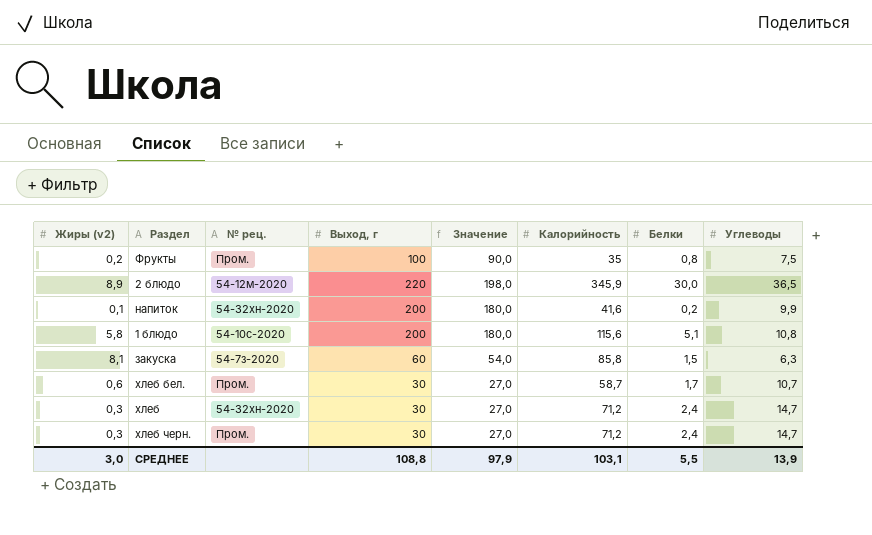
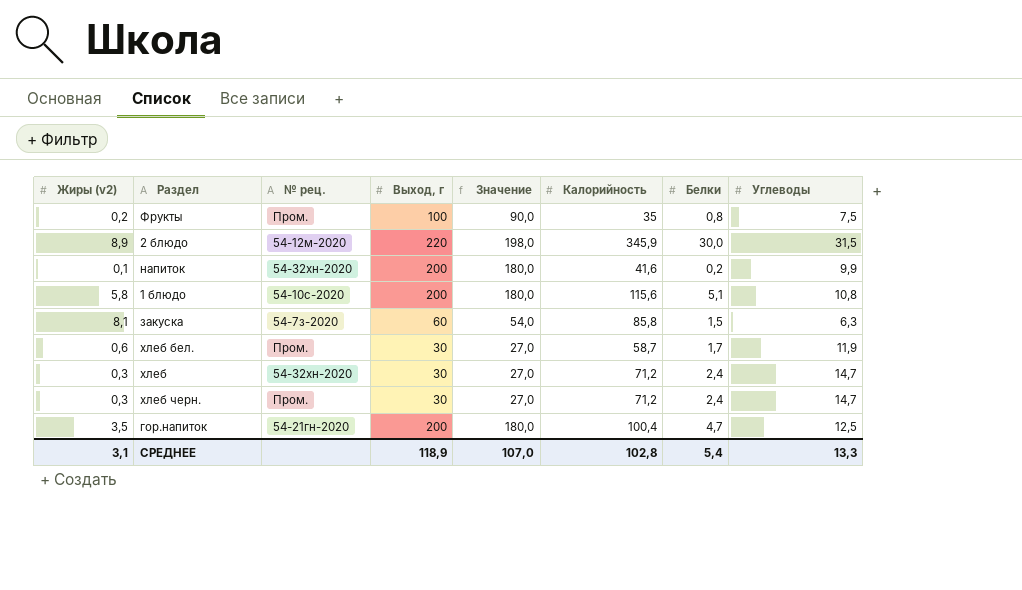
2 блюдо | Углеводы: 36,5 -> 31,5
хлеб бел. | Углеводы: 10,7 -> 11,9
row гор.напиток: none -> 3,5 | 54-21гн-2020 | 200 | 180,0 | 100,4 | 4,7 | 12,5
СРЕДНЕЕ | Жиры (v2): 3,0 -> 3,1
СРЕДНЕЕ | Выход, г: 108,8 -> 118,9
СРЕДНЕЕ | Значение: 97,9 -> 107,0
СРЕДНЕЕ | Калорийность: 103,1 -> 102,8
СРЕДНЕЕ | Белки: 5,5 -> 5,4
СРЕДНЕЕ | Углеводы: 13,9 -> 13,3

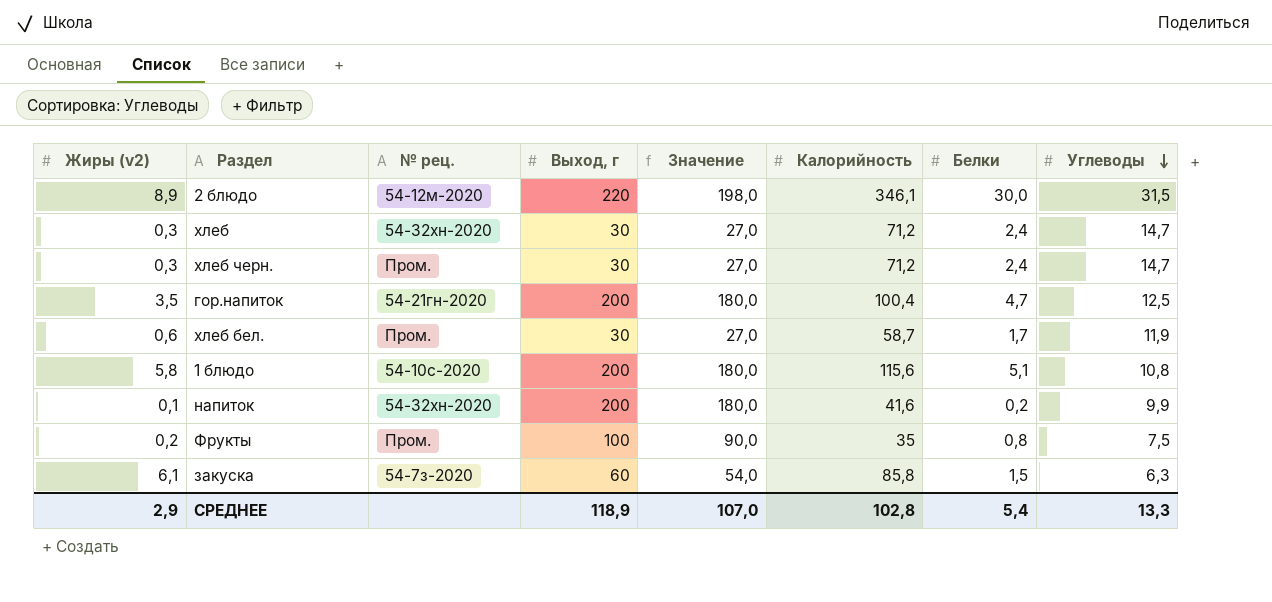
row order: none -> Углеводы descending
2 блюдо | Калорийность: 345,9 -> 346,1
закуска | Жиры (v2): 8,1 -> 6,1
СРЕДНЕЕ | Жиры (v2): 3,1 -> 2,9

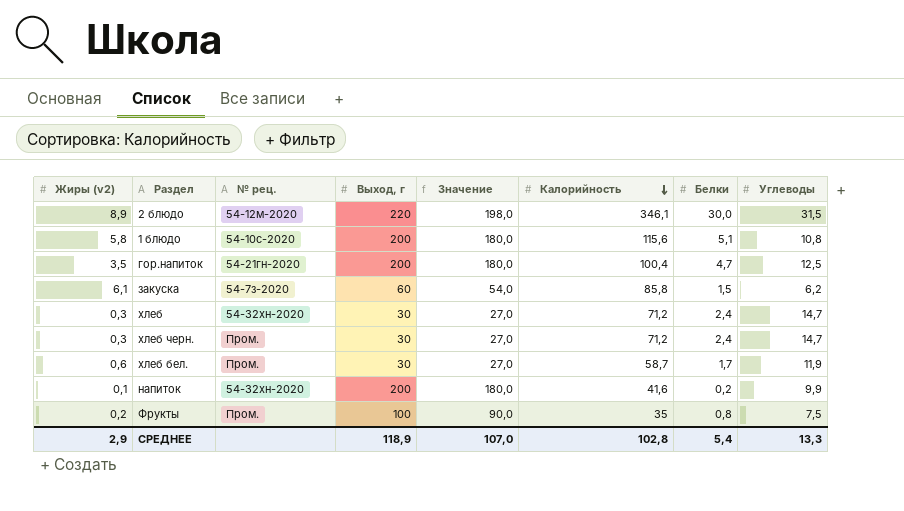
row order: Углеводы descending -> Калорийность descending
закуска | Углеводы: 6,3 -> 6,2

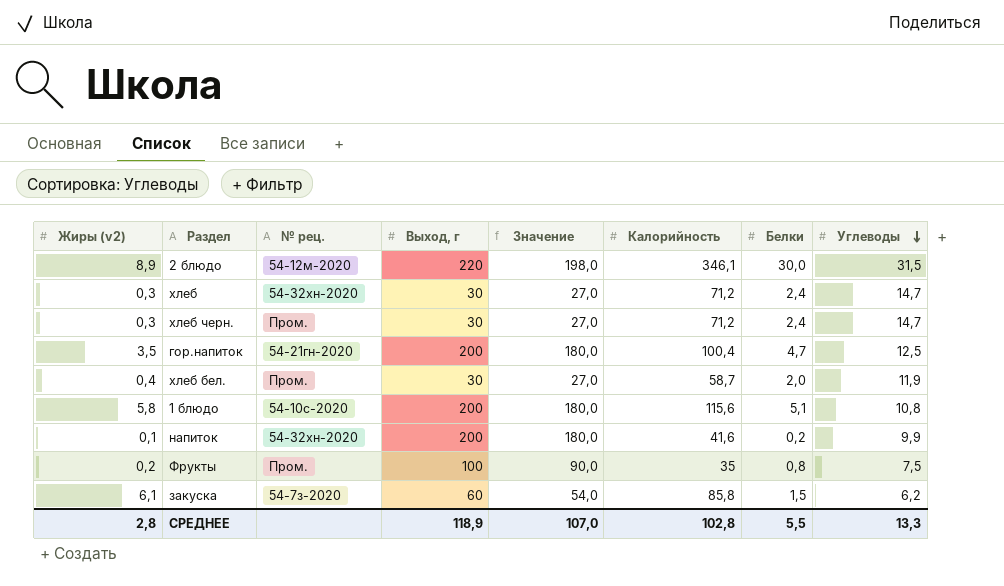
row order: Калорийность descending -> Углеводы descending
хлеб бел. | Жиры (v2): 0,6 -> 0,4
хлеб бел. | Белки: 1,7 -> 2,0
СРЕДНЕЕ | Жиры (v2): 2,9 -> 2,8
СРЕДНЕЕ | Белки: 5,4 -> 5,5

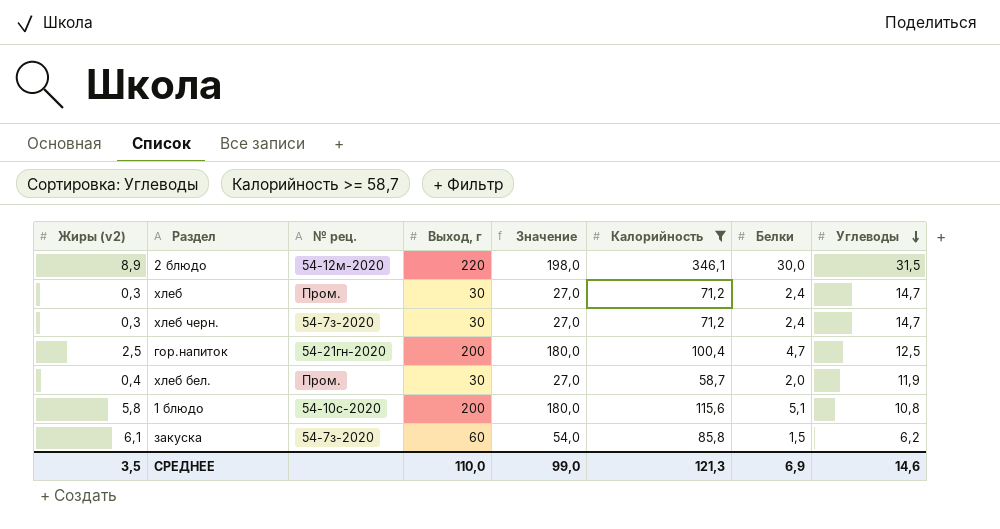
filter: none -> Калорийность >= 58,7
хлеб | № рец.: 54-32хн-2020 -> Пром.
хлеб черн. | № рец.: Пром. -> 54-7з-2020
гор.напиток | Жиры (v2): 3,5 -> 2,5
СРЕДНЕЕ | Жиры (v2): 2,8 -> 3,5
СРЕДНЕЕ | Выход, г: 118,9 -> 110,0
СРЕДНЕЕ | Значение: 107,0 -> 99,0
СРЕДНЕЕ | Калорийность: 102,8 -> 121,3
СРЕДНЕЕ | Белки: 5,5 -> 6,9
СРЕДНЕЕ | Углеводы: 13,3 -> 14,6

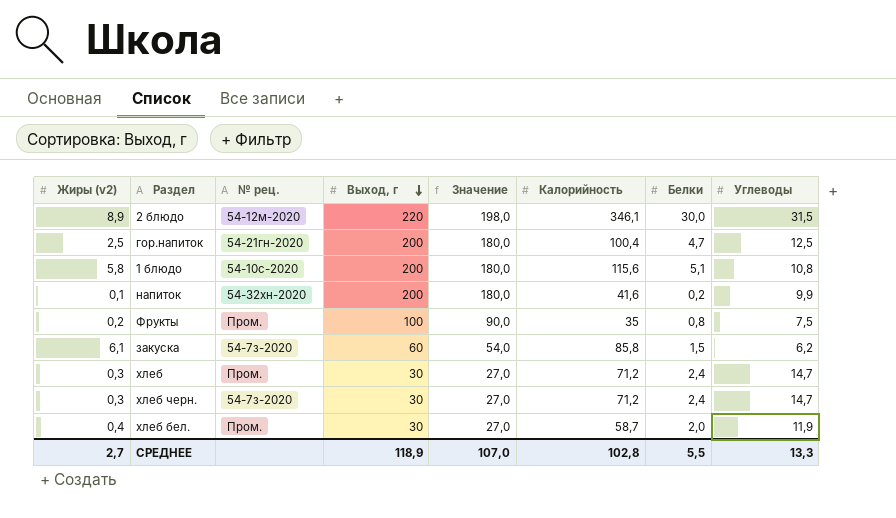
filter: Калорийность >= 58,7 -> none
row order: Углеводы descending -> Выход, г descending
СРЕДНЕЕ | Жиры (v2): 3,5 -> 2,7
СРЕДНЕЕ | Выход, г: 110,0 -> 118,9
СРЕДНЕЕ | Значение: 99,0 -> 107,0
СРЕДНЕЕ | Калорийность: 121,3 -> 102,8
СРЕДНЕЕ | Белки: 6,9 -> 5,5
СРЕДНЕЕ | Углеводы: 14,6 -> 13,3

